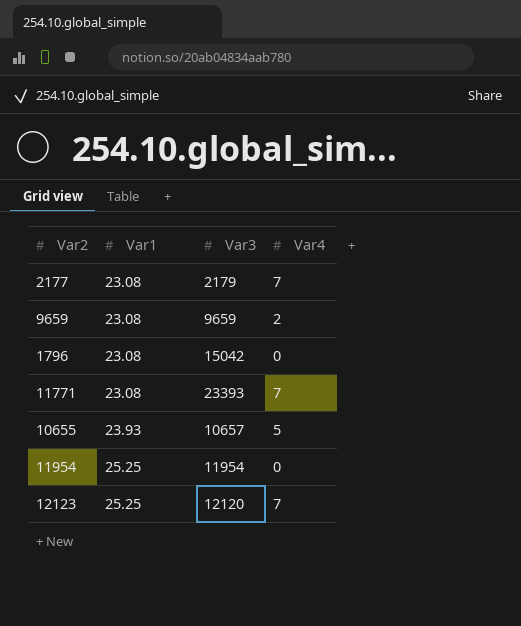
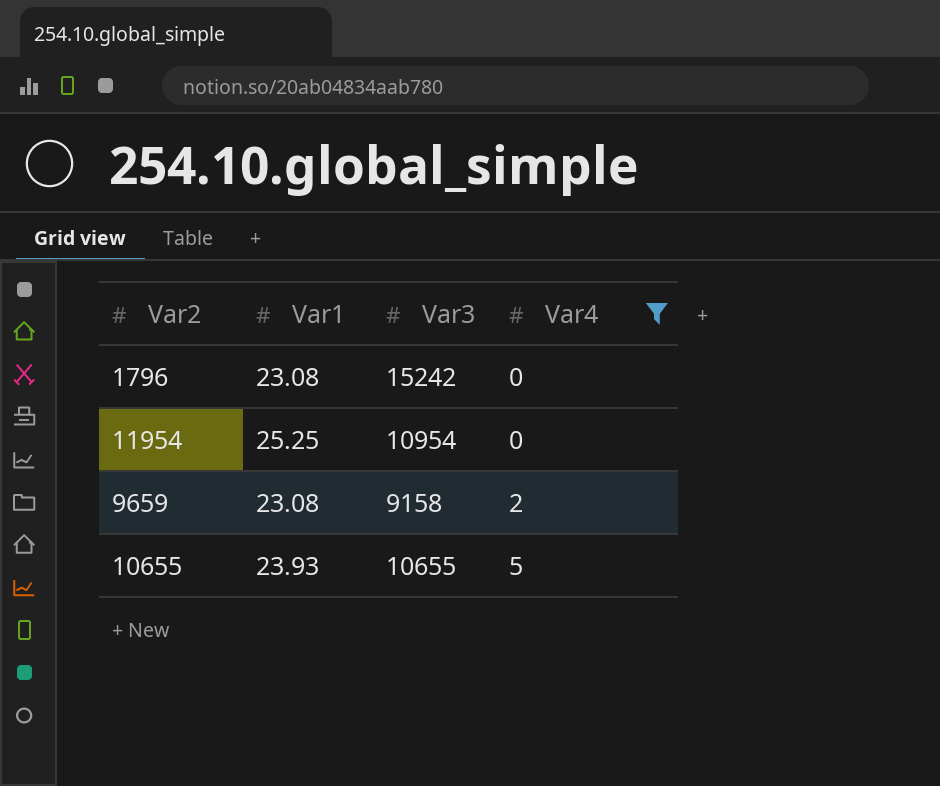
filter: none -> Var4 != 7
row order: Var1 ascending -> Var4 ascending
1796 | Var3: 15042 -> 15242
11954 | Var3: 11954 -> 10954
9659 | Var3: 9659 -> 9158
10655 | Var3: 10657 -> 10655

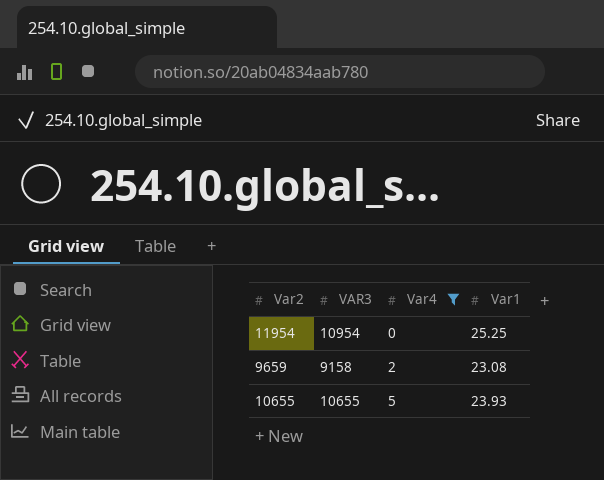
column name: Var3 -> VAR3
column Var1 | position: 2 -> 4
row 1796: 23.08 | 15242 | 0 -> none

